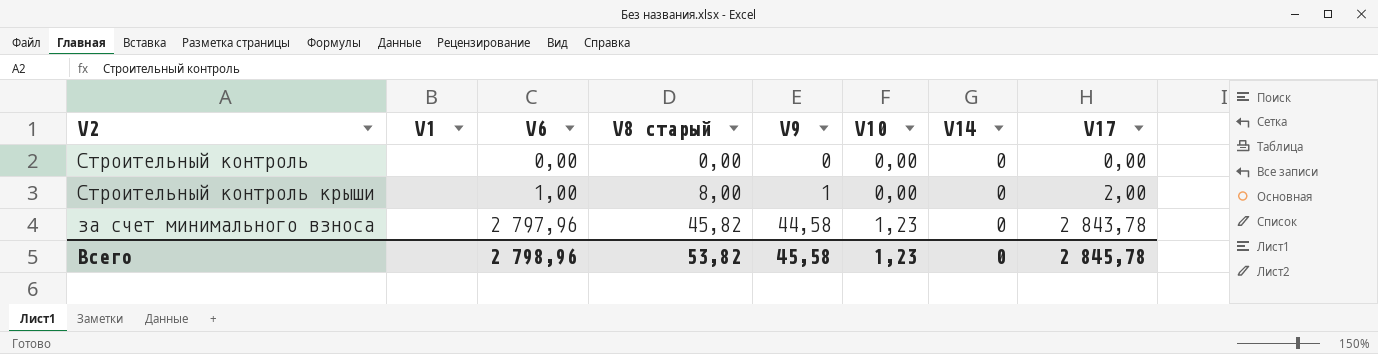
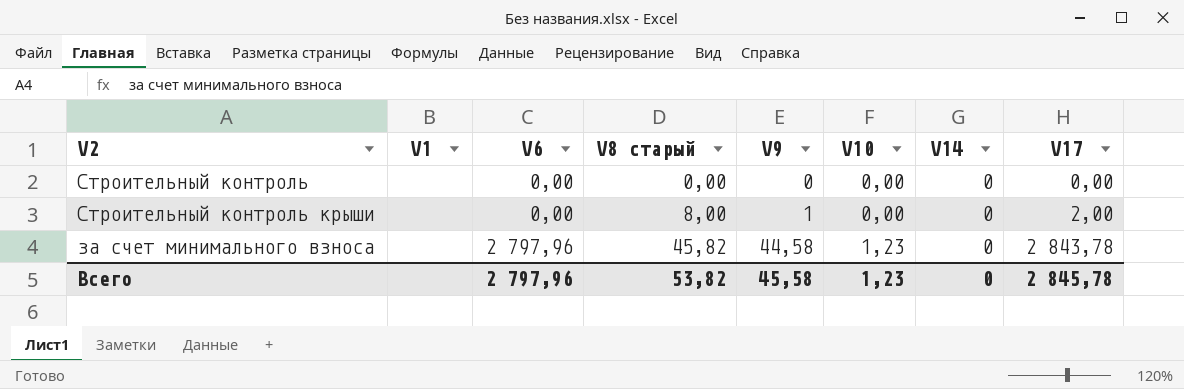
Строительный контроль крыши | V6: 1,00 -> 0,00
Всего | V6: 2 798,96 -> 2 797,96

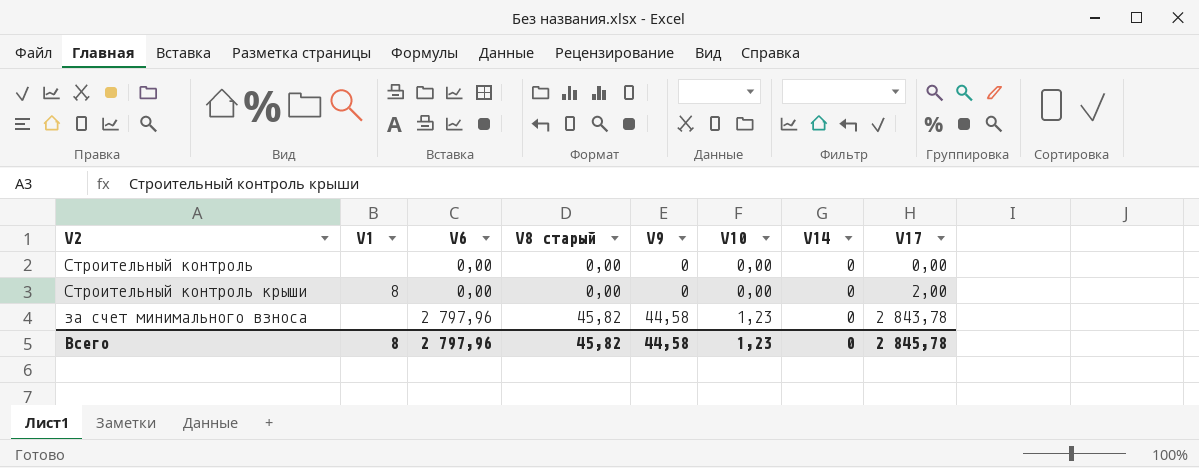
Строительный контроль крыши | V1: none -> 8
Строительный контроль крыши | V8 старый: 8,00 -> 0,00
Строительный контроль крыши | V9: 1 -> 0
Всего | V1: none -> 8
Всего | V8 старый: 53,82 -> 45,82
Всего | V9: 45,58 -> 44,58

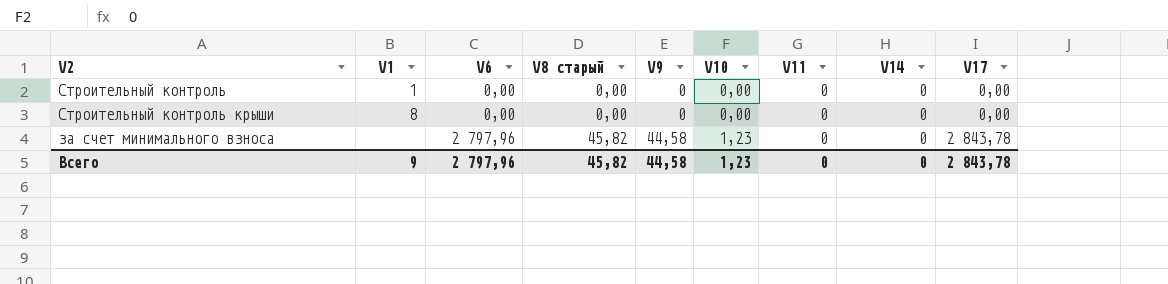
column V11 | position: none -> 7
Строительный контроль | V1: none -> 1
Строительный контроль крыши | V17: 2,00 -> 0,00
Всего | V1: 8 -> 9
Всего | V17: 2 845,78 -> 2 843,78

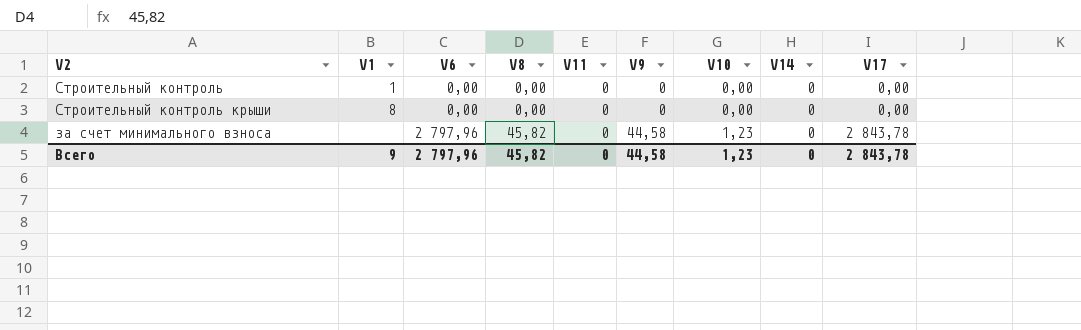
column name: V8 старый -> V8
column V11 | position: 7 -> 5

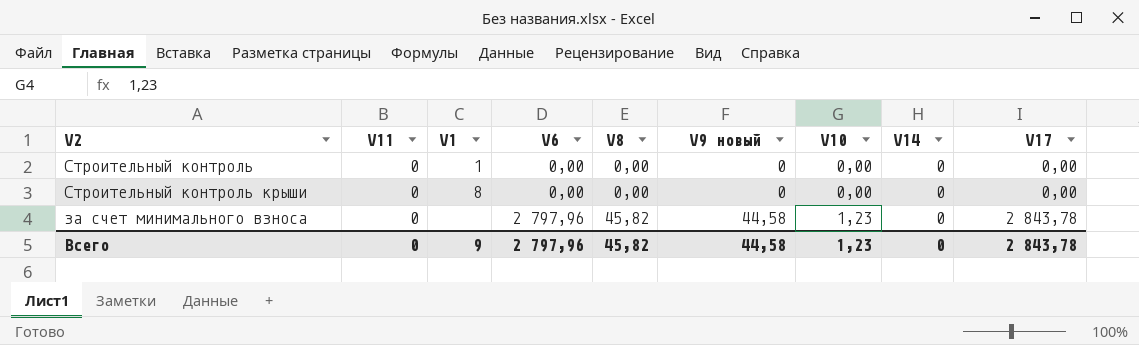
column V11 | position: 5 -> 2
column name: V9 -> V9 новый

